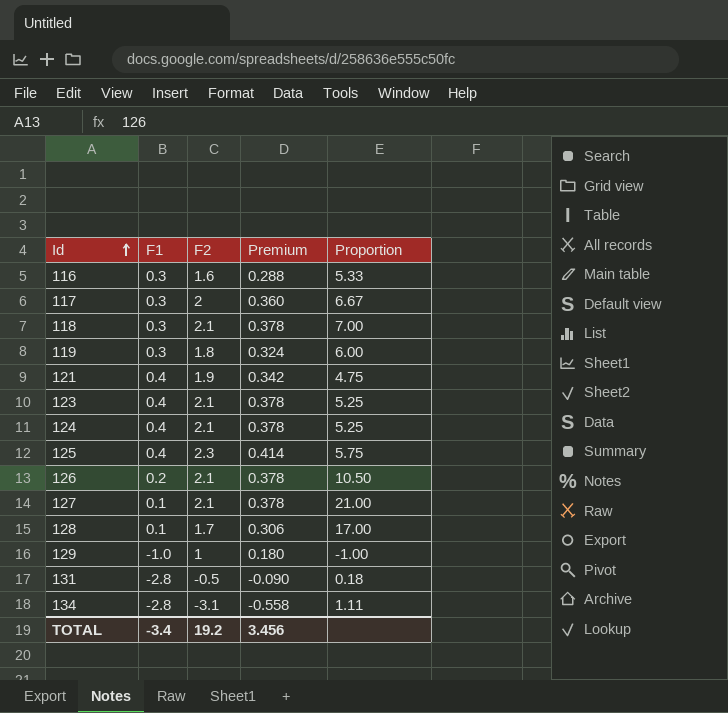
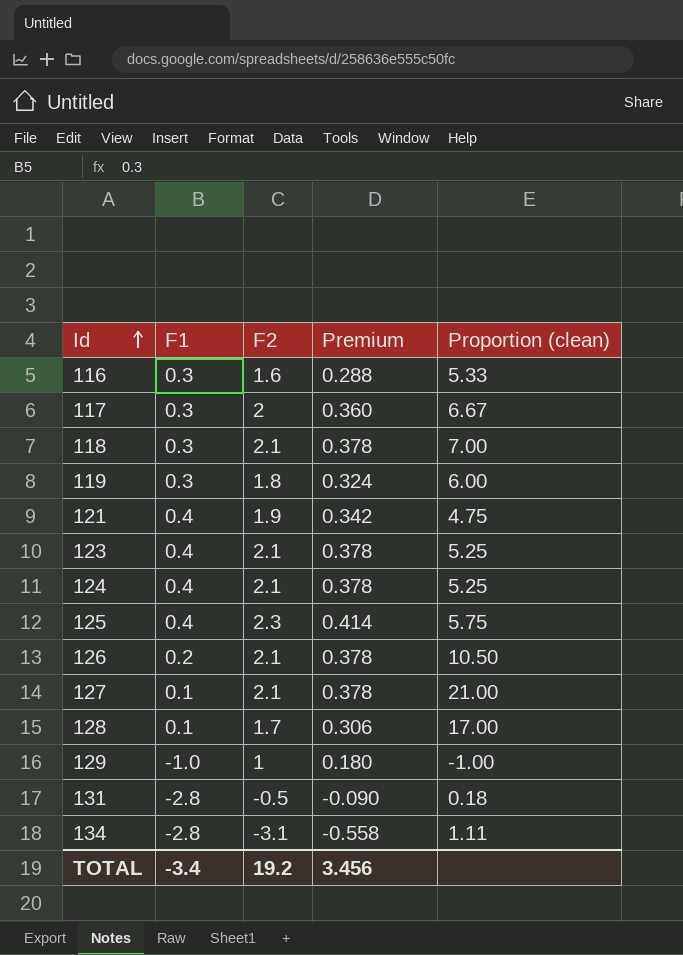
column name: Proportion -> Proportion (clean)

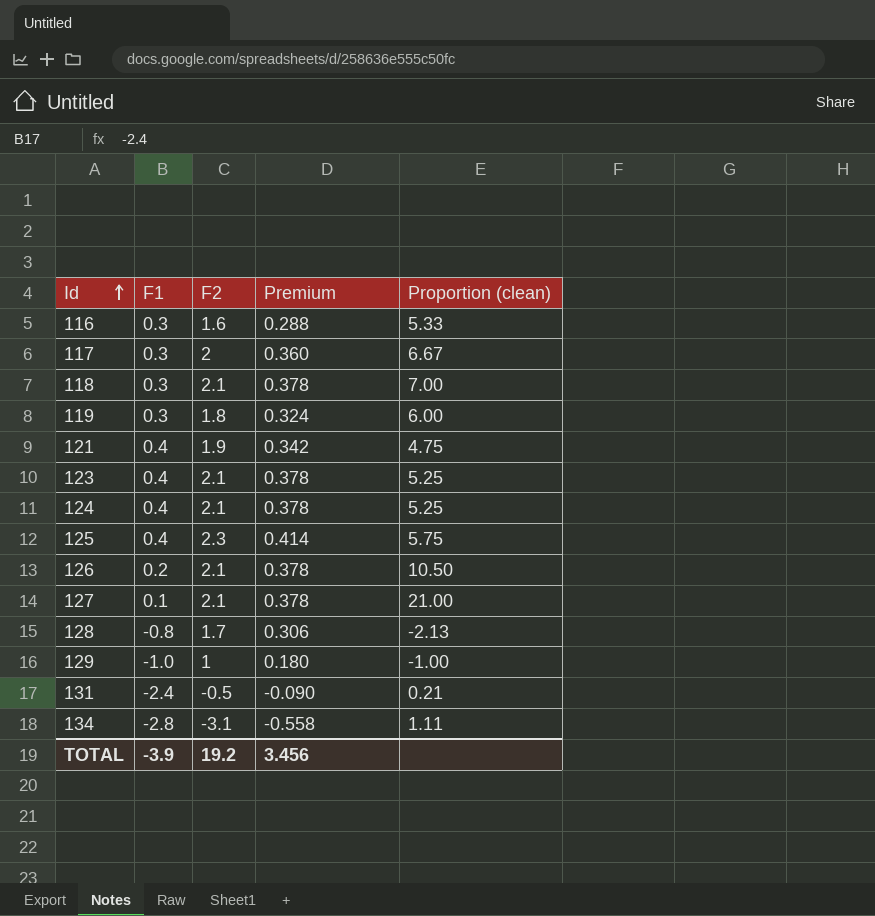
128 | F1: 0.1 -> -0.8
128 | Proportion (clean): 17.00 -> -2.13
131 | F1: -2.8 -> -2.4
131 | Proportion (clean): 0.18 -> 0.21
TOTAL | F1: -3.4 -> -3.9

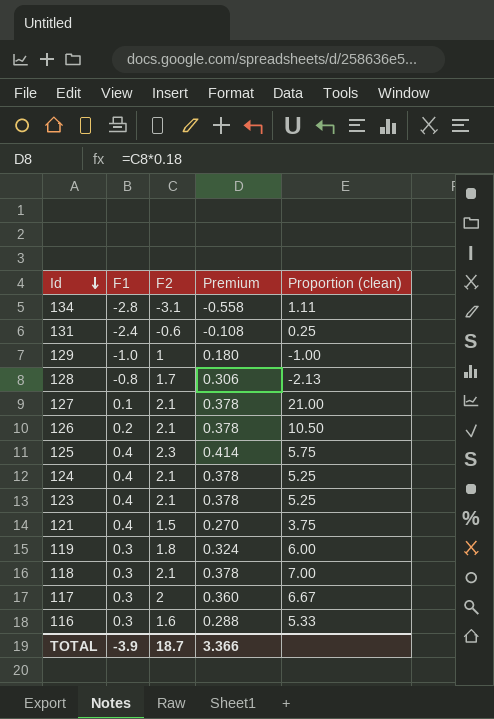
row order: Id ascending -> Id descending
131 | F2: -0.5 -> -0.6
131 | Premium: -0.090 -> -0.108
131 | Proportion (clean): 0.21 -> 0.25
121 | F2: 1.9 -> 1.5
121 | Premium: 0.342 -> 0.270
121 | Proportion (clean): 4.75 -> 3.75
TOTAL | F2: 19.2 -> 18.7
TOTAL | Premium: 3.456 -> 3.366

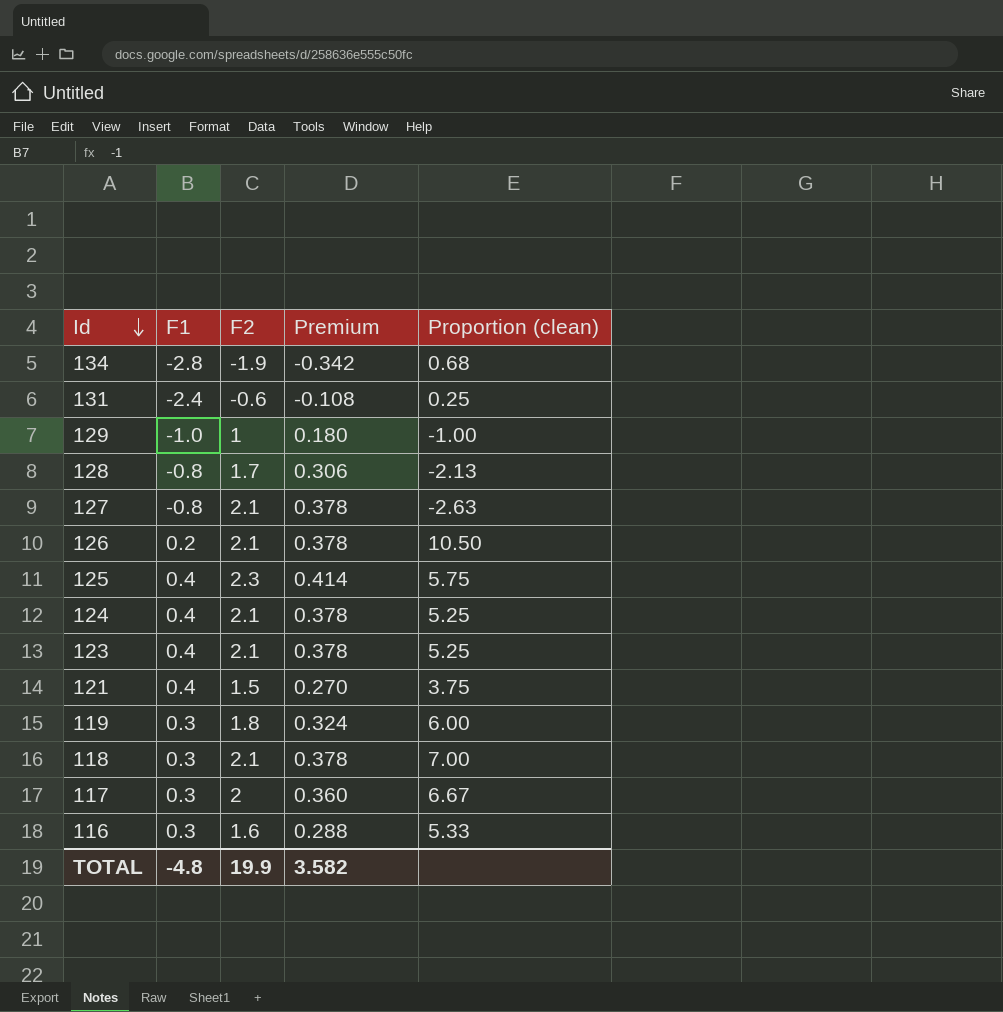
134 | F2: -3.1 -> -1.9
134 | Premium: -0.558 -> -0.342
134 | Proportion (clean): 1.11 -> 0.68
127 | F1: 0.1 -> -0.8
127 | Proportion (clean): 21.00 -> -2.63
TOTAL | F1: -3.9 -> -4.8
TOTAL | F2: 18.7 -> 19.9
TOTAL | Premium: 3.366 -> 3.582

